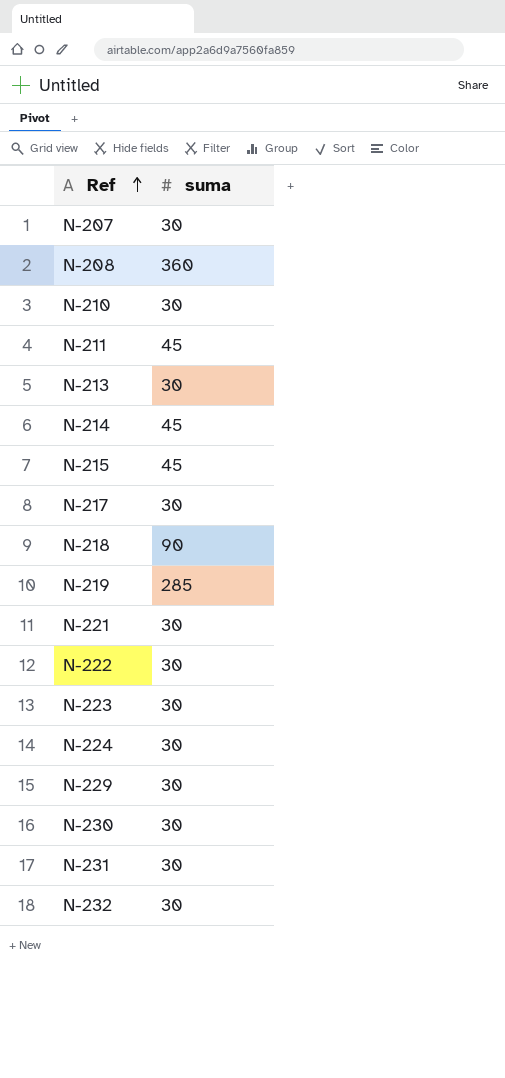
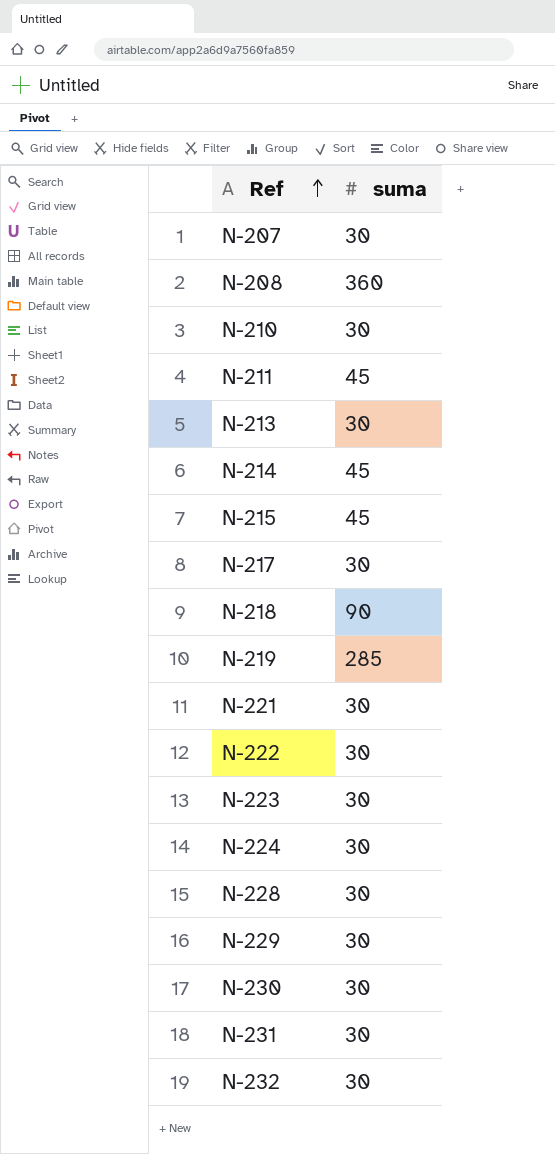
row N-228: none -> 30

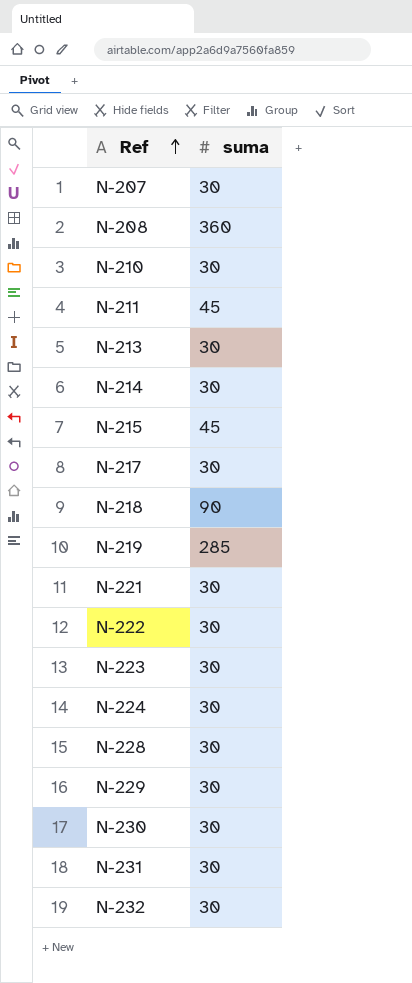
N-214 | suma: 45 -> 30

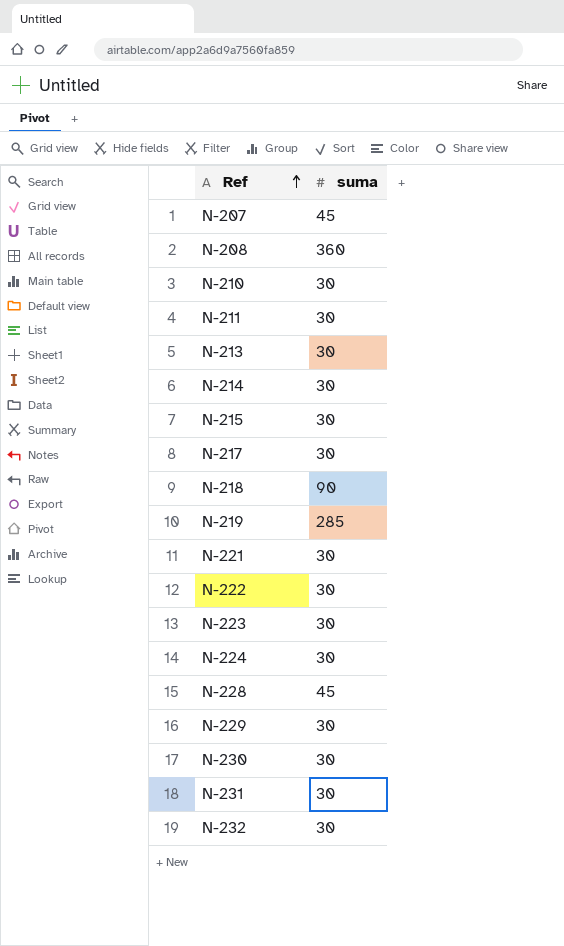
N-207 | suma: 30 -> 45
N-211 | suma: 45 -> 30
N-215 | suma: 45 -> 30
N-228 | suma: 30 -> 45

